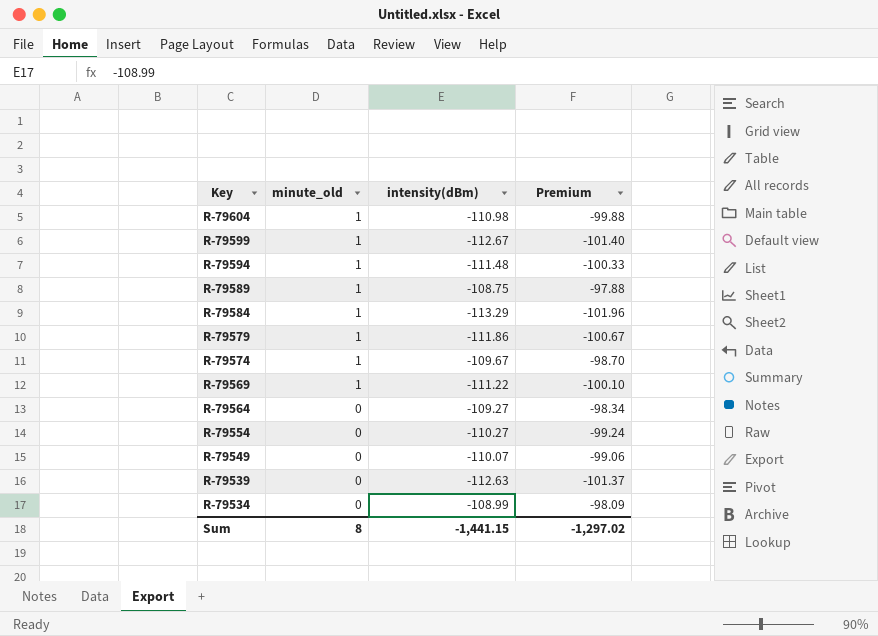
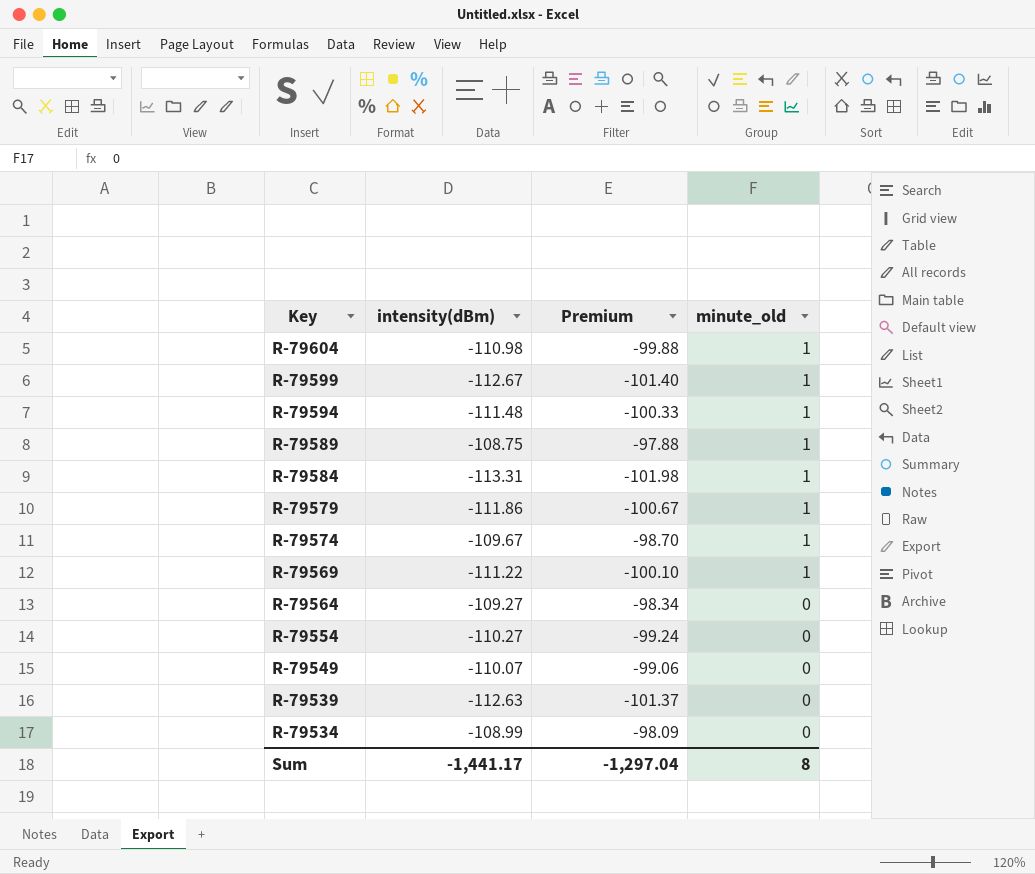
column minute_old | position: 2 -> 4
R-79584 | intensity(dBm): -113.29 -> -113.31
R-79584 | Premium: -101.96 -> -101.98
Sum | intensity(dBm): -1,441.15 -> -1,441.17
Sum | Premium: -1,297.02 -> -1,297.04

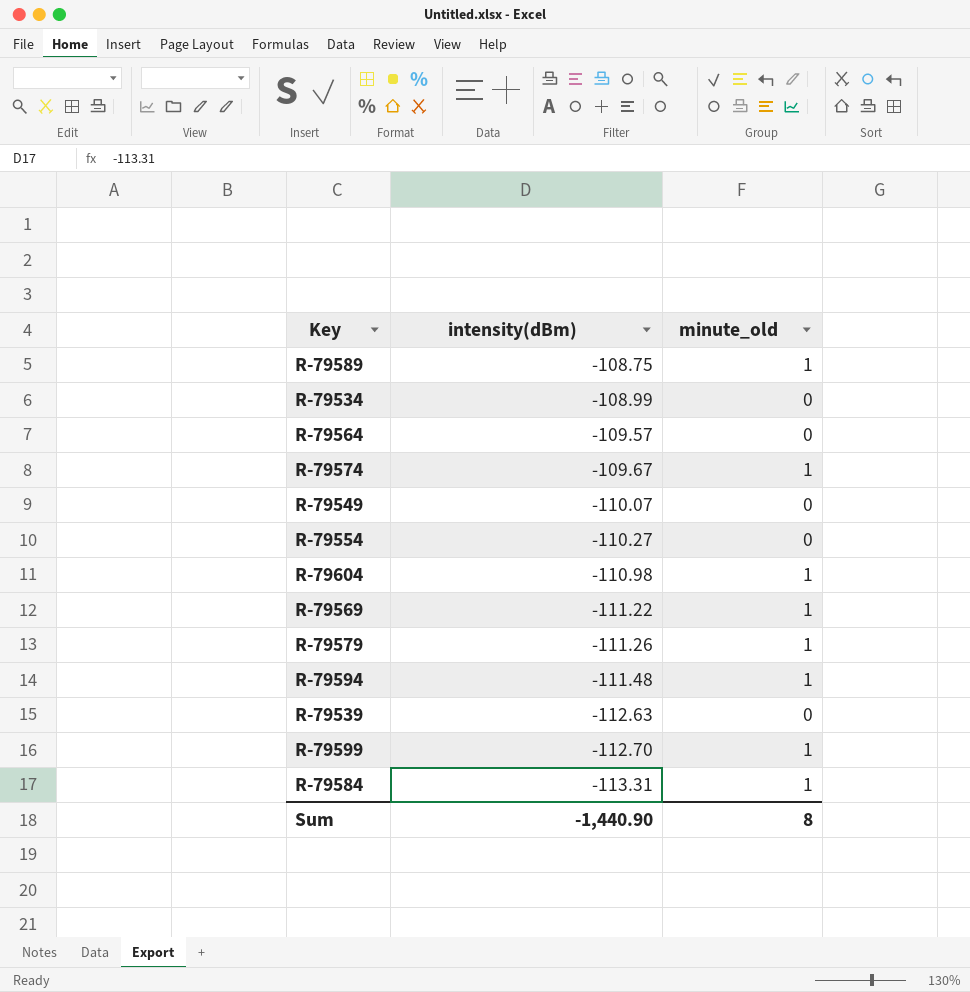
row order: Key descending -> intensity(dBm) descending
column Premium | formula: [intensity(dBm)] * 0.9 -> none
R-79564 | intensity(dBm): -109.27 -> -109.57
R-79579 | intensity(dBm): -111.86 -> -111.26
R-79599 | intensity(dBm): -112.67 -> -112.70
Sum | intensity(dBm): -1,441.17 -> -1,440.90

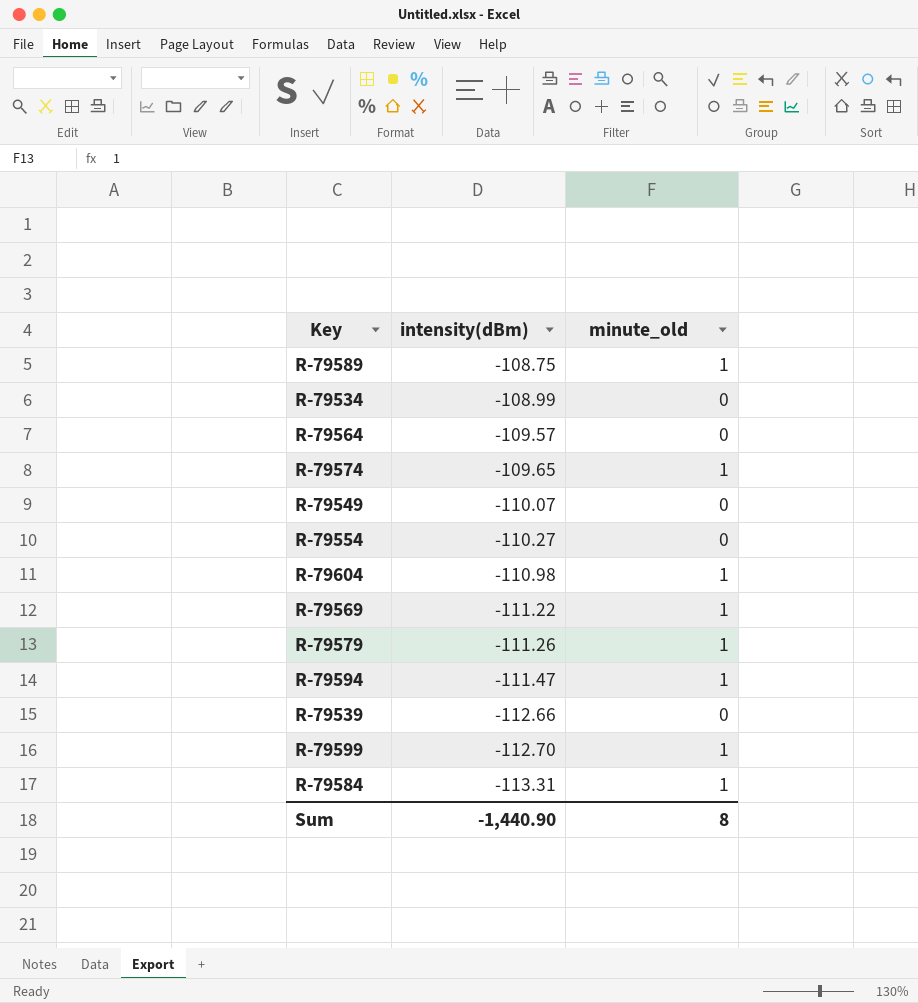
R-79574 | intensity(dBm): -109.67 -> -109.65
R-79594 | intensity(dBm): -111.48 -> -111.47
R-79539 | intensity(dBm): -112.63 -> -112.66

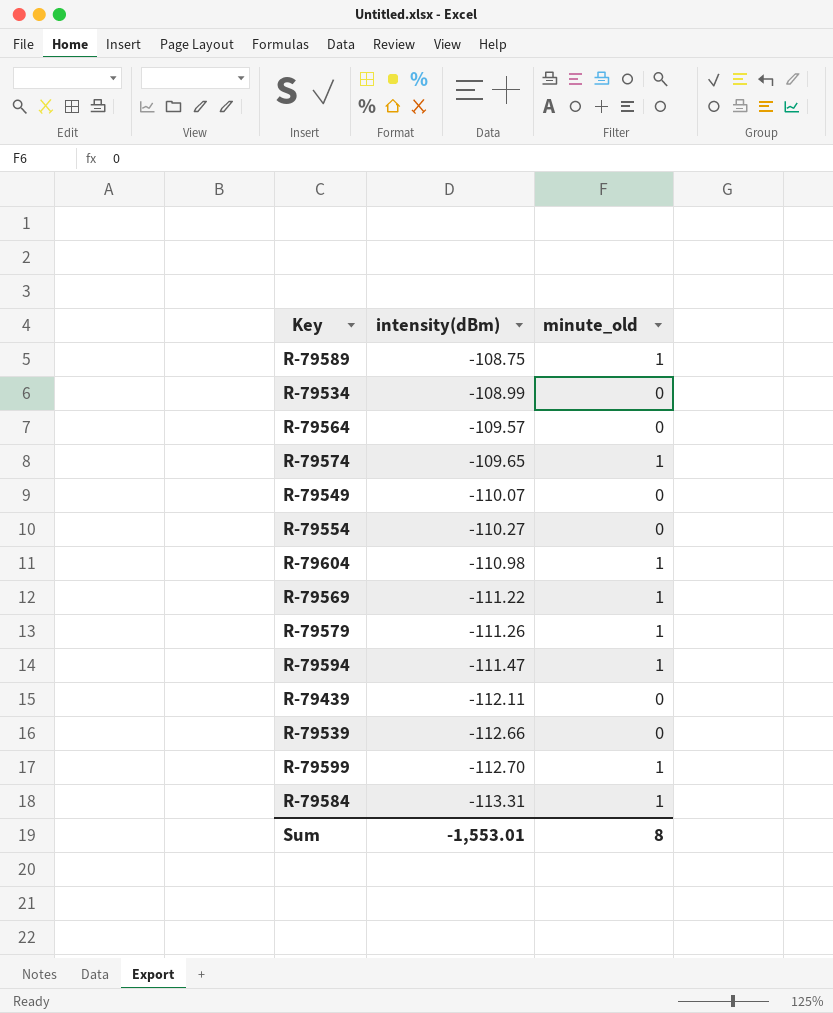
row R-79439: none -> -112.11 | 0
Sum | intensity(dBm): -1,440.90 -> -1,553.01

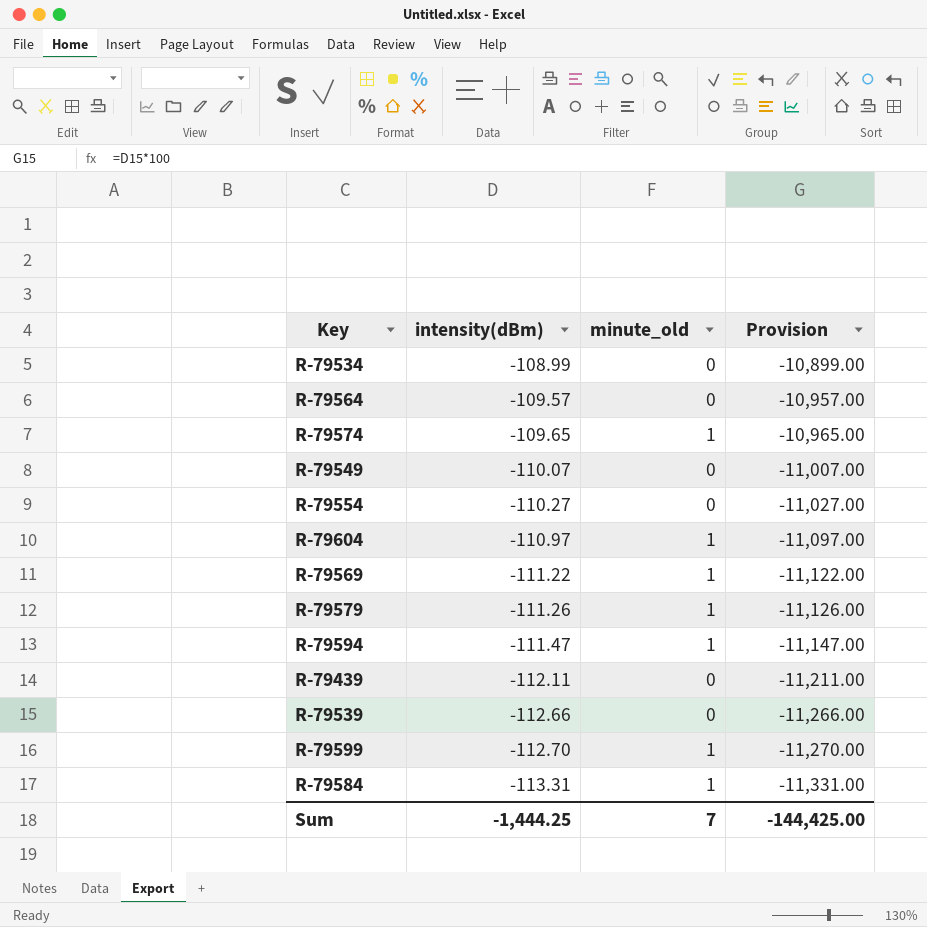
column Provision | formula: none -> [intensity(dBm)] * 100
row R-79589: -108.75 | 1 -> none
R-79604 | intensity(dBm): -110.98 -> -110.97
Sum | intensity(dBm): -1,553.01 -> -1,444.25
Sum | minute_old: 8 -> 7

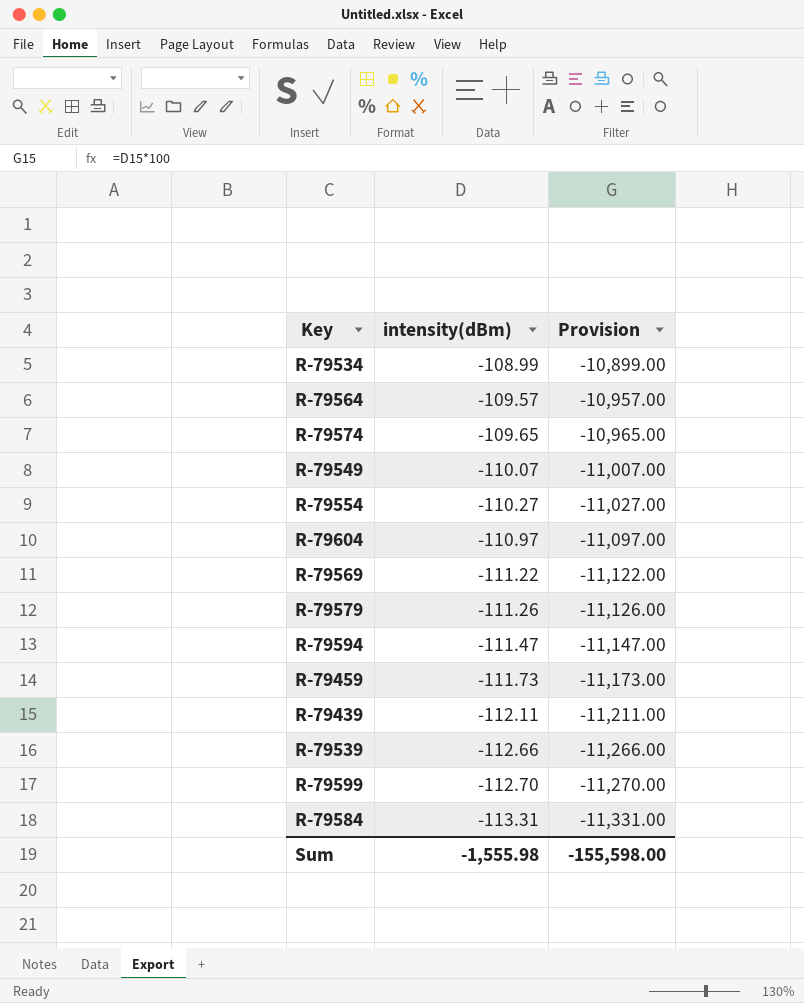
column minute_old | position: 3 -> none
row R-79459: none -> -111.73 | -11,173.00
Sum | intensity(dBm): -1,444.25 -> -1,555.98
Sum | Provision: -144,425.00 -> -155,598.00

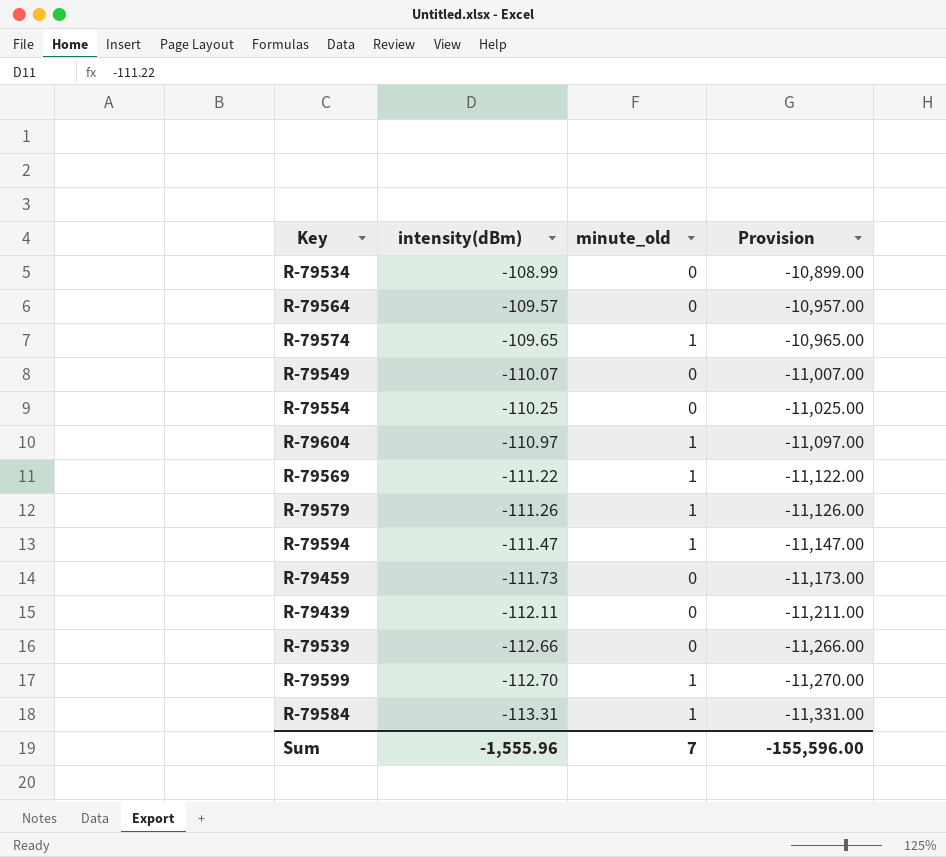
column minute_old | position: none -> 3
R-79554 | intensity(dBm): -110.27 -> -110.25
R-79554 | Provision: -11,027.00 -> -11,025.00
Sum | intensity(dBm): -1,555.98 -> -1,555.96
Sum | Provision: -155,598.00 -> -155,596.00

